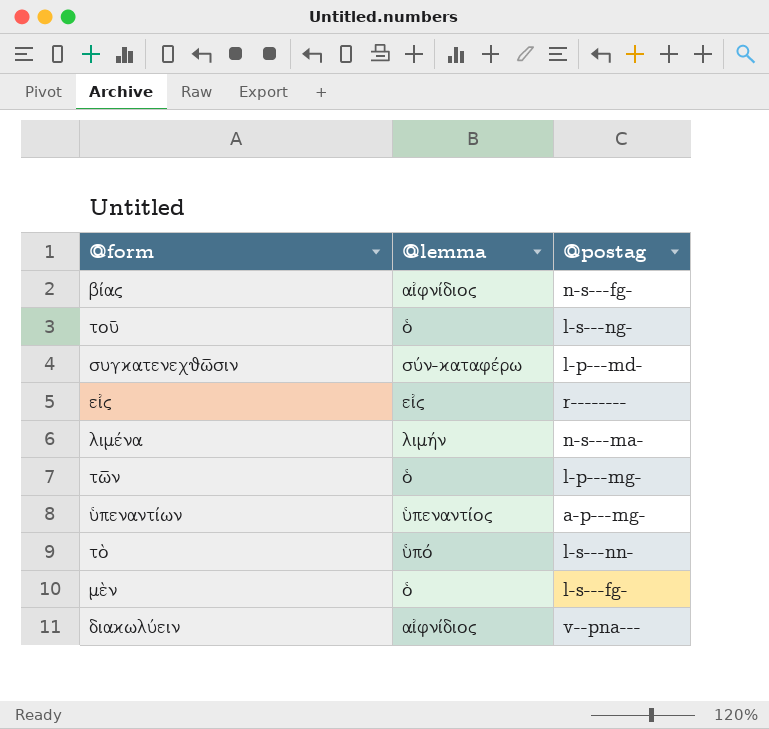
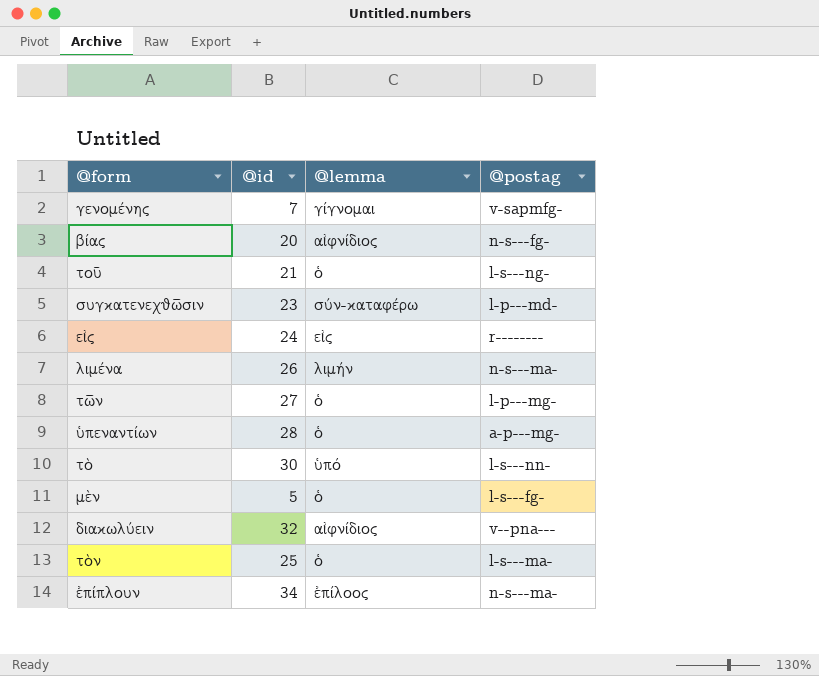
column @id | position: none -> 2
row γενομένης: none -> 7 | γίγνομαι | v-sapmfg-
ὑπεναντίων | @lemma: ὑπεναντίος -> ὁ
row τὸν: none -> 25 | ὁ | l-s---ma-
row ἐπίπλουν: none -> 34 | ἐπίλοος | n-s---ma-

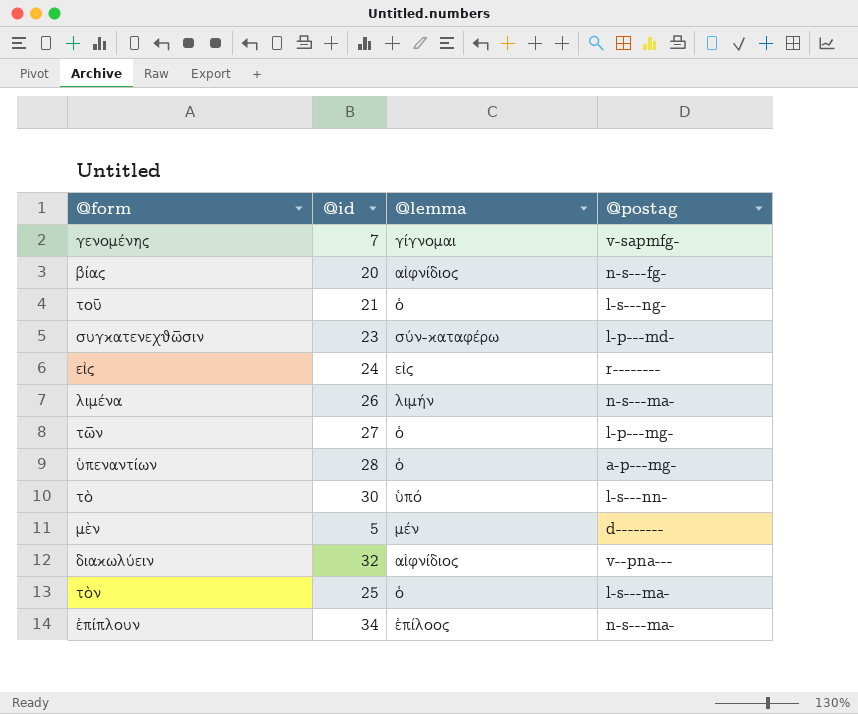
μὲν | @lemma: ὁ -> μέν
μὲν | @postag: l-s---fg- -> d--------

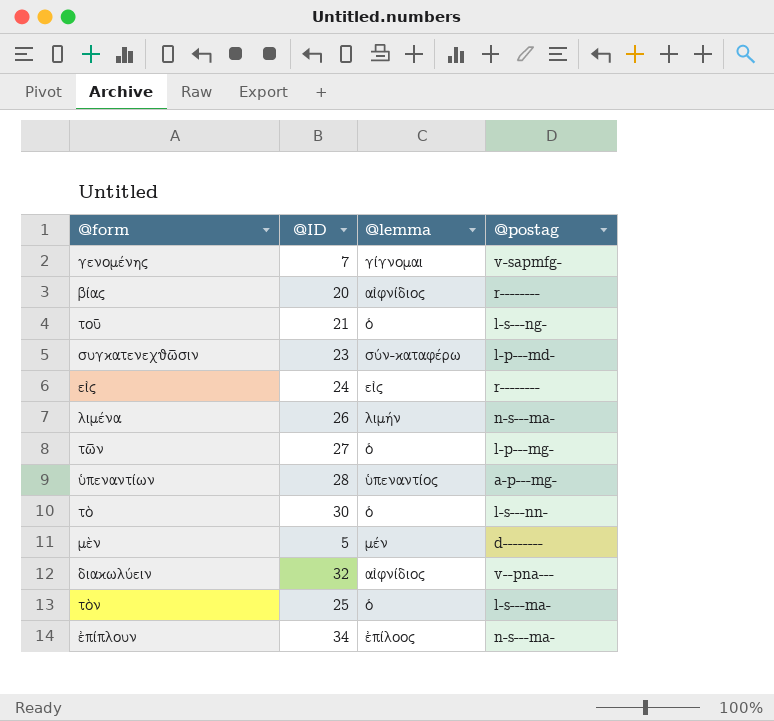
column name: @id -> @ID
βίας | @postag: n-s---fg- -> r--------
ὑπεναντίων | @lemma: ὁ -> ὑπεναντίος
τὸ | @lemma: ὑπό -> ὁ

